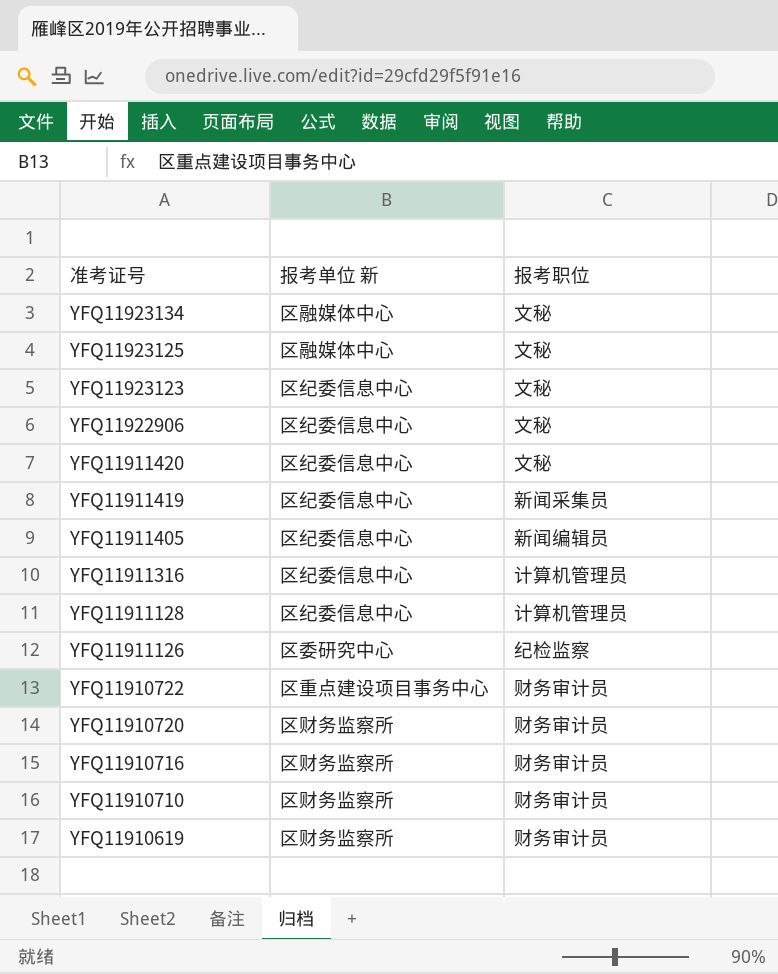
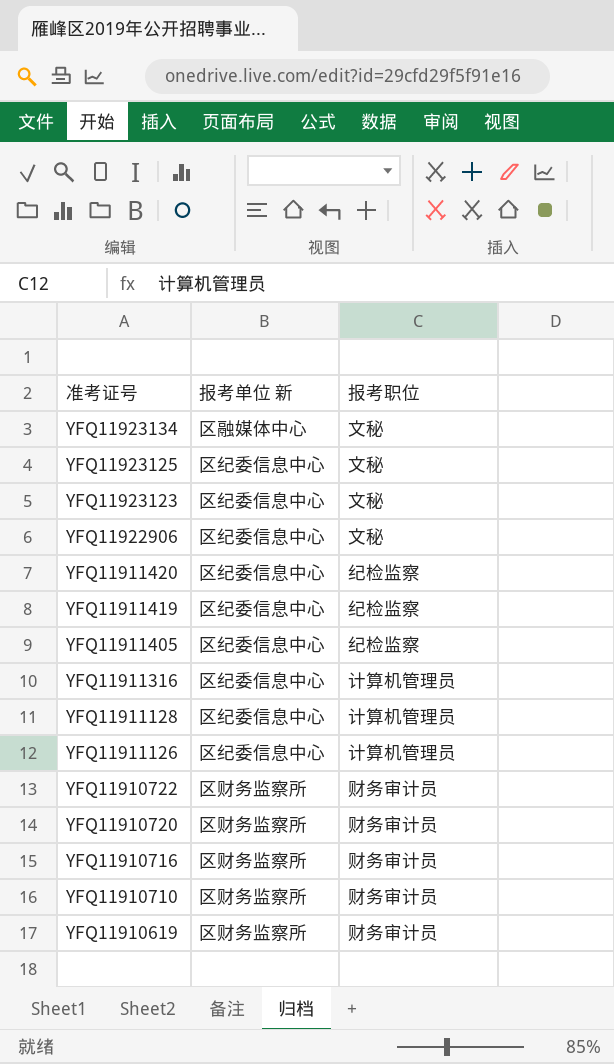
YFQ11923125 | 报考单位 新: 区融媒体中心 -> 区纪委信息中心
YFQ11911420 | 报考职位: 文秘 -> 纪检监察
YFQ11911419 | 报考职位: 新闻采集员 -> 纪检监察
YFQ11911405 | 报考职位: 新闻编辑员 -> 纪检监察
YFQ11911126 | 报考单位 新: 区委研究中心 -> 区纪委信息中心
YFQ11911126 | 报考职位: 纪检监察 -> 计算机管理员
YFQ11910722 | 报考单位 新: 区重点建设项目事务中心 -> 区财务监察所

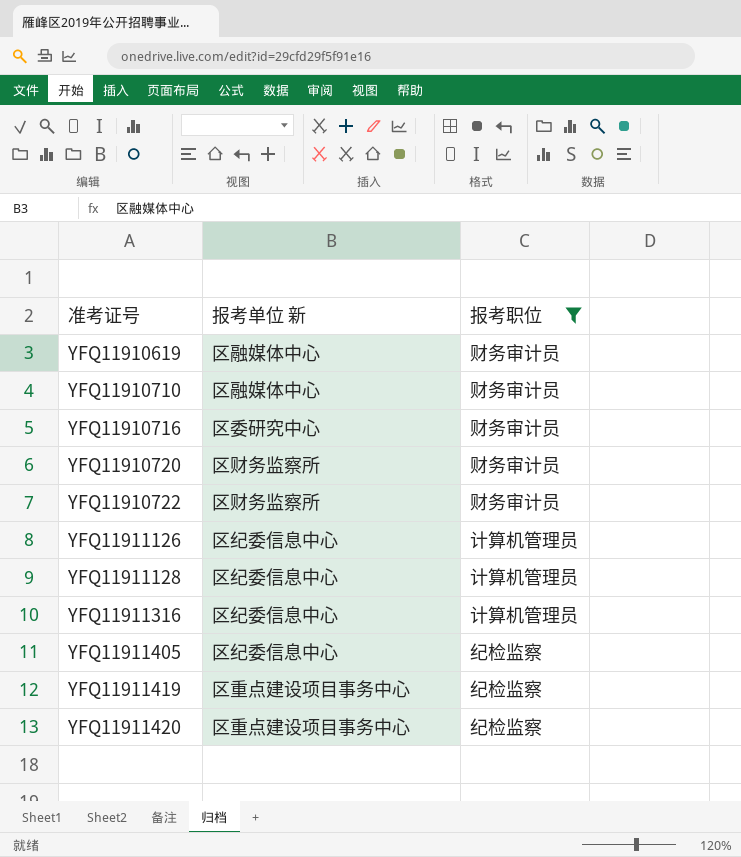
filter: none -> 报考职位 != 文秘
row order: 准考证号 descending -> 准考证号 ascending
YFQ11910619 | 报考单位 新: 区财务监察所 -> 区融媒体中心
YFQ11910710 | 报考单位 新: 区财务监察所 -> 区融媒体中心
YFQ11910716 | 报考单位 新: 区财务监察所 -> 区委研究中心
YFQ11911419 | 报考单位 新: 区纪委信息中心 -> 区重点建设项目事务中心
YFQ11911420 | 报考单位 新: 区纪委信息中心 -> 区重点建设项目事务中心

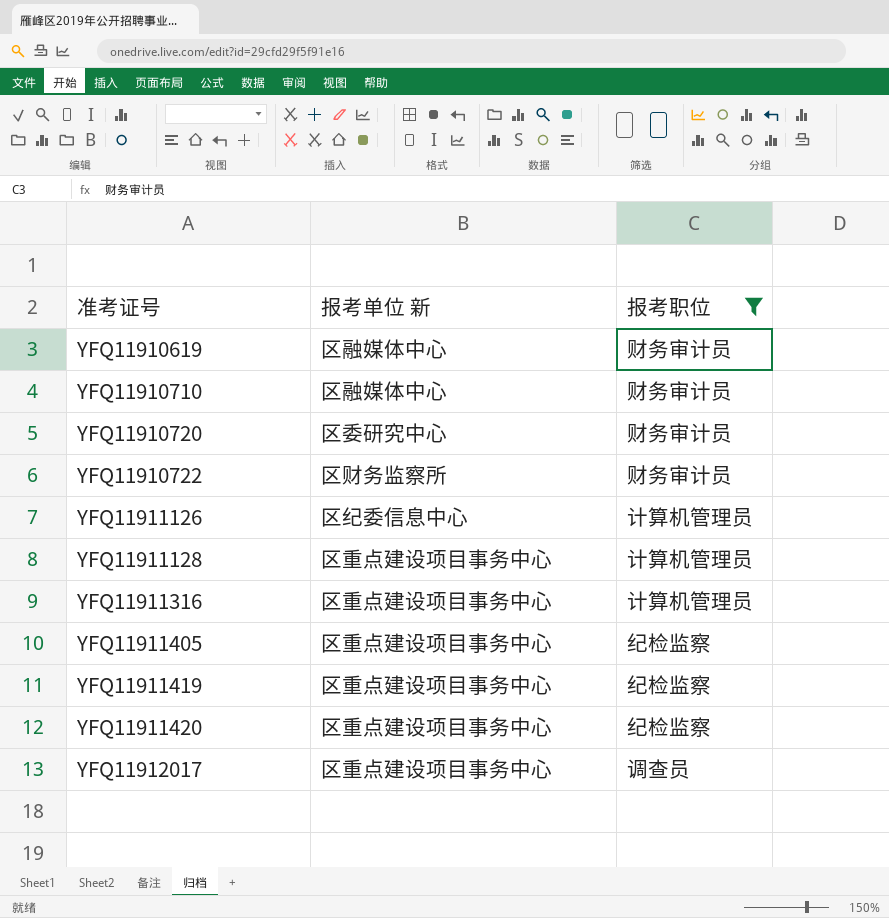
row YFQ11910716: 区委研究中心 | 财务审计员 -> none
YFQ11910720 | 报考单位 新: 区财务监察所 -> 区委研究中心
YFQ11911128 | 报考单位 新: 区纪委信息中心 -> 区重点建设项目事务中心
YFQ11911316 | 报考单位 新: 区纪委信息中心 -> 区重点建设项目事务中心
YFQ11911405 | 报考单位 新: 区纪委信息中心 -> 区重点建设项目事务中心
row YFQ11912017: none -> 区重点建设项目事务中心 | 调查员

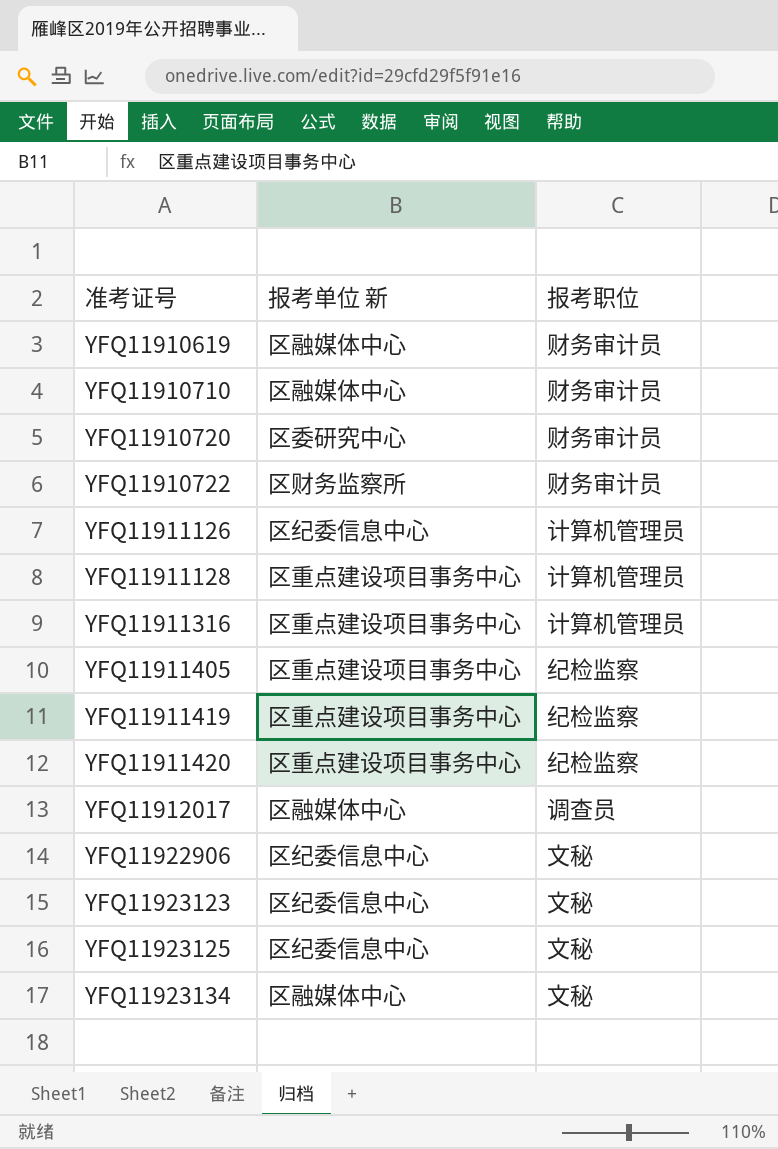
filter: 报考职位 != 文秘 -> none
YFQ11912017 | 报考单位 新: 区重点建设项目事务中心 -> 区融媒体中心

